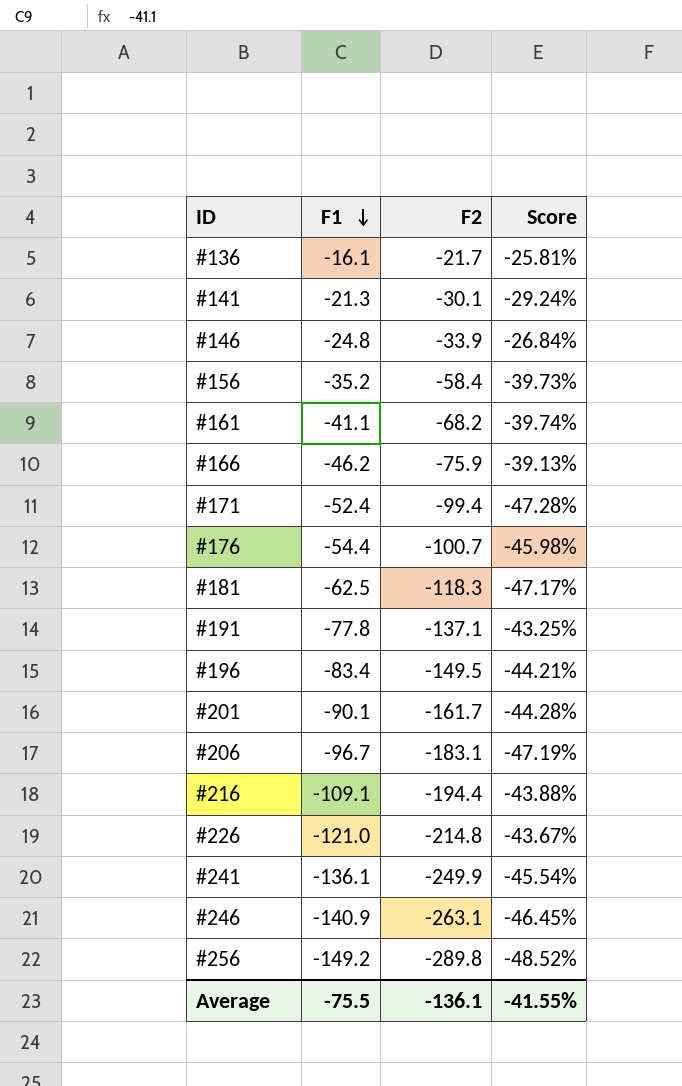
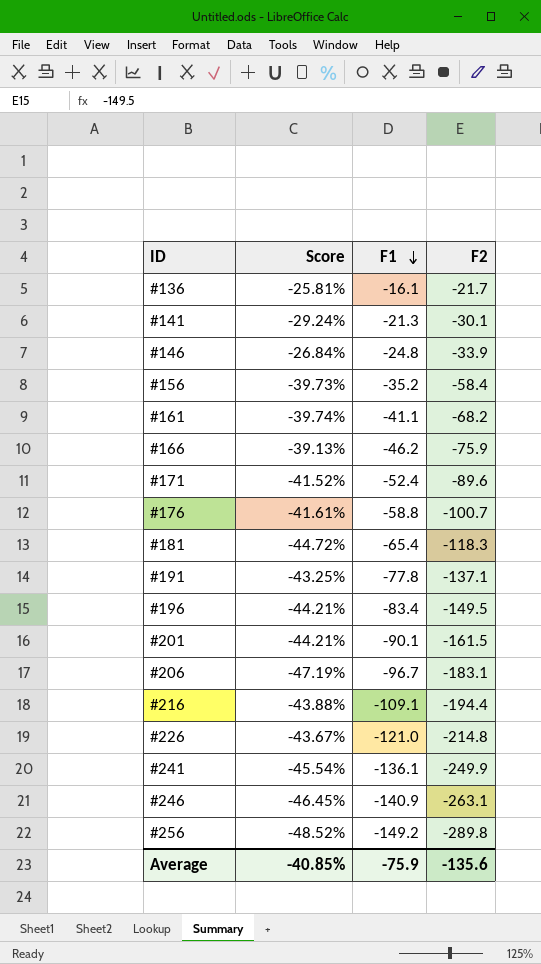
column Score | position: 4 -> 2
#171 | Score: -47.28% -> -41.52%
#171 | F2: -99.4 -> -89.6
#176 | Score: -45.98% -> -41.61%
#176 | F1: -54.4 -> -58.8
#181 | Score: -47.17% -> -44.72%
#181 | F1: -62.5 -> -65.4
#201 | Score: -44.28% -> -44.21%
#201 | F2: -161.7 -> -161.5
Average | Score: -41.55% -> -40.85%
Average | F1: -75.5 -> -75.9
Average | F2: -136.1 -> -135.6

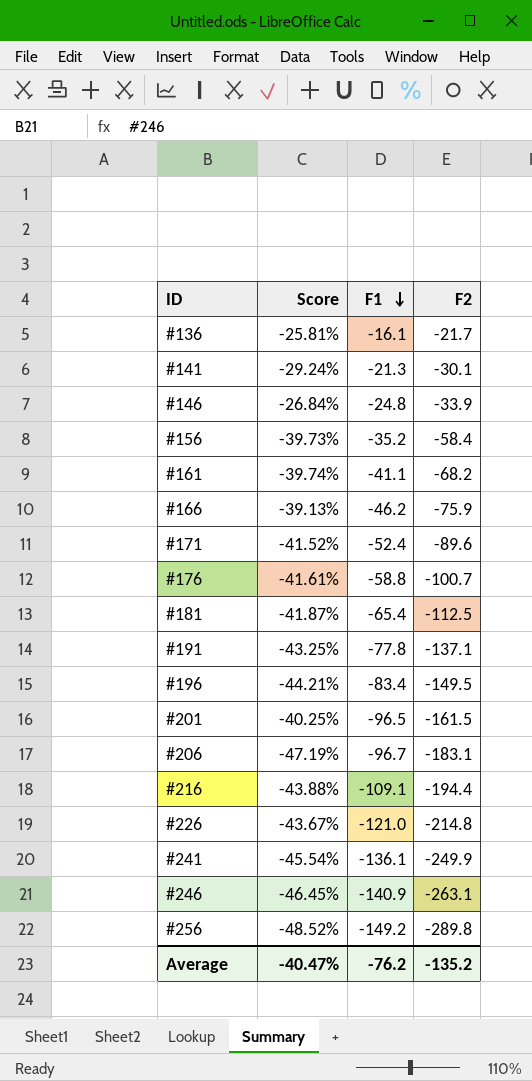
#181 | Score: -44.72% -> -41.87%
#181 | F2: -118.3 -> -112.5
#201 | Score: -44.21% -> -40.25%
#201 | F1: -90.1 -> -96.5
Average | Score: -40.85% -> -40.47%
Average | F1: -75.9 -> -76.2
Average | F2: -135.6 -> -135.2

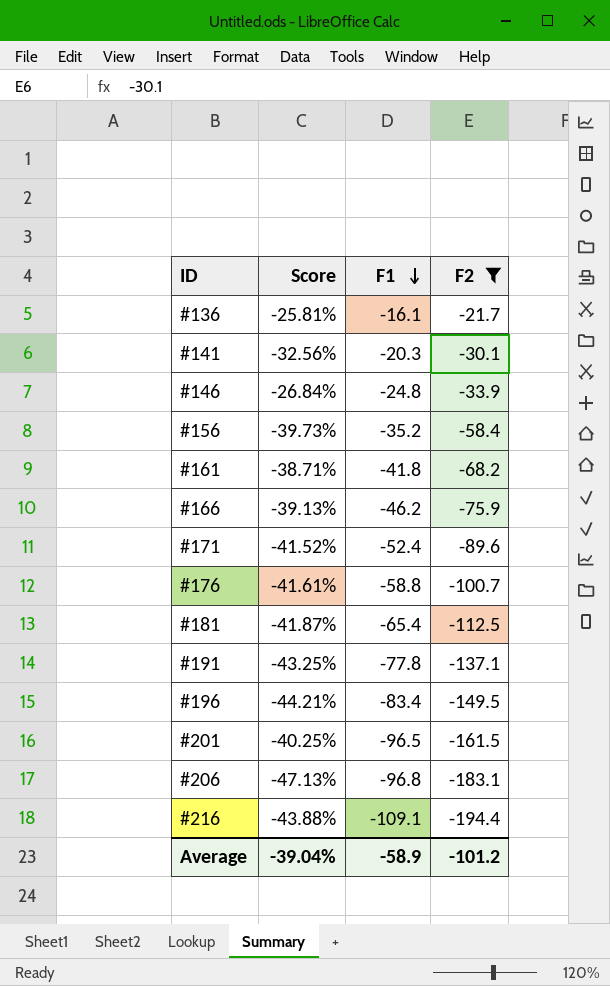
filter: none -> F2 >= -194.4
#141 | Score: -29.24% -> -32.56%
#141 | F1: -21.3 -> -20.3
#161 | Score: -39.74% -> -38.71%
#161 | F1: -41.1 -> -41.8
#206 | Score: -47.19% -> -47.13%
#206 | F1: -96.7 -> -96.8
Average | Score: -40.47% -> -39.04%
Average | F1: -76.2 -> -58.9
Average | F2: -135.2 -> -101.2

